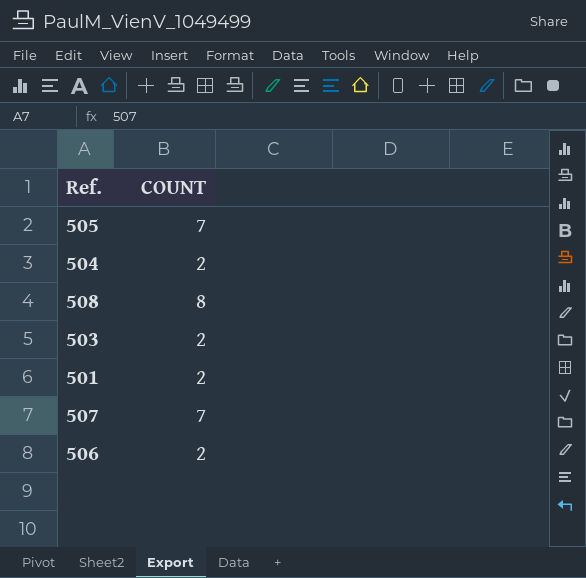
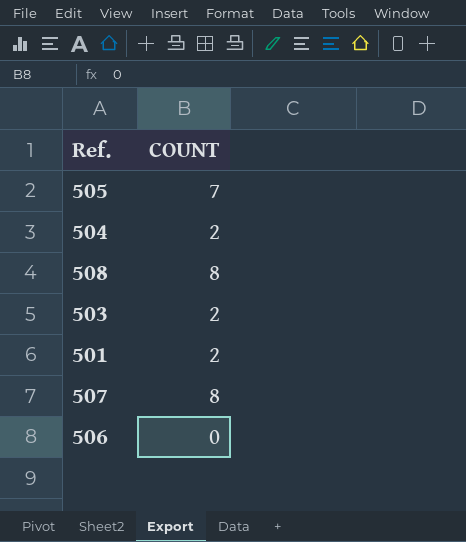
507 | COUNT: 7 -> 8
506 | COUNT: 2 -> 0

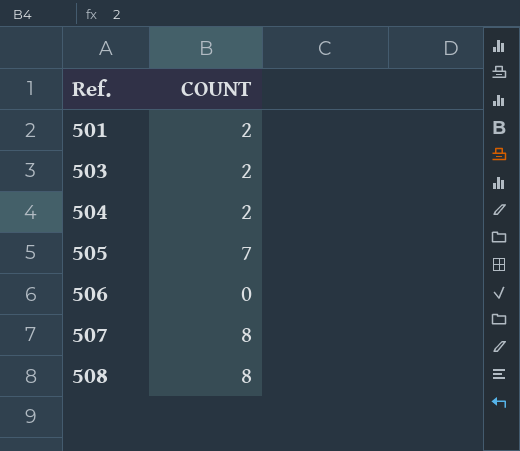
row order: none -> Ref. ascending

